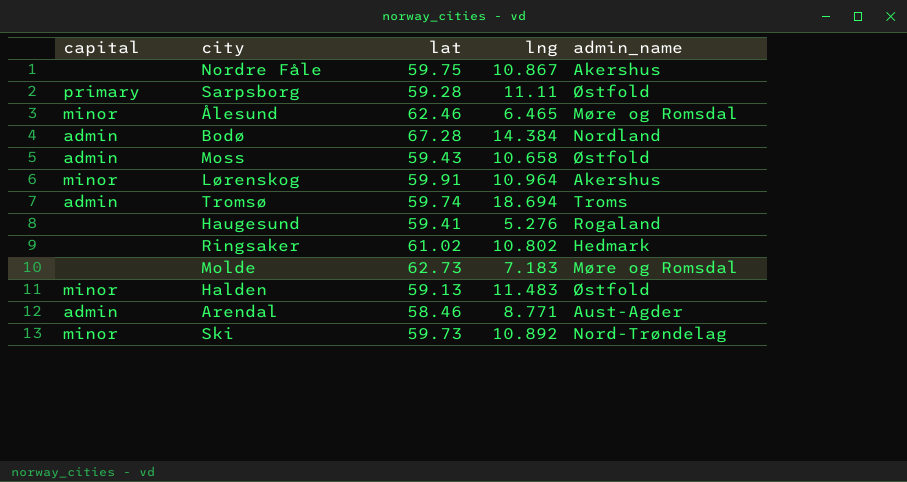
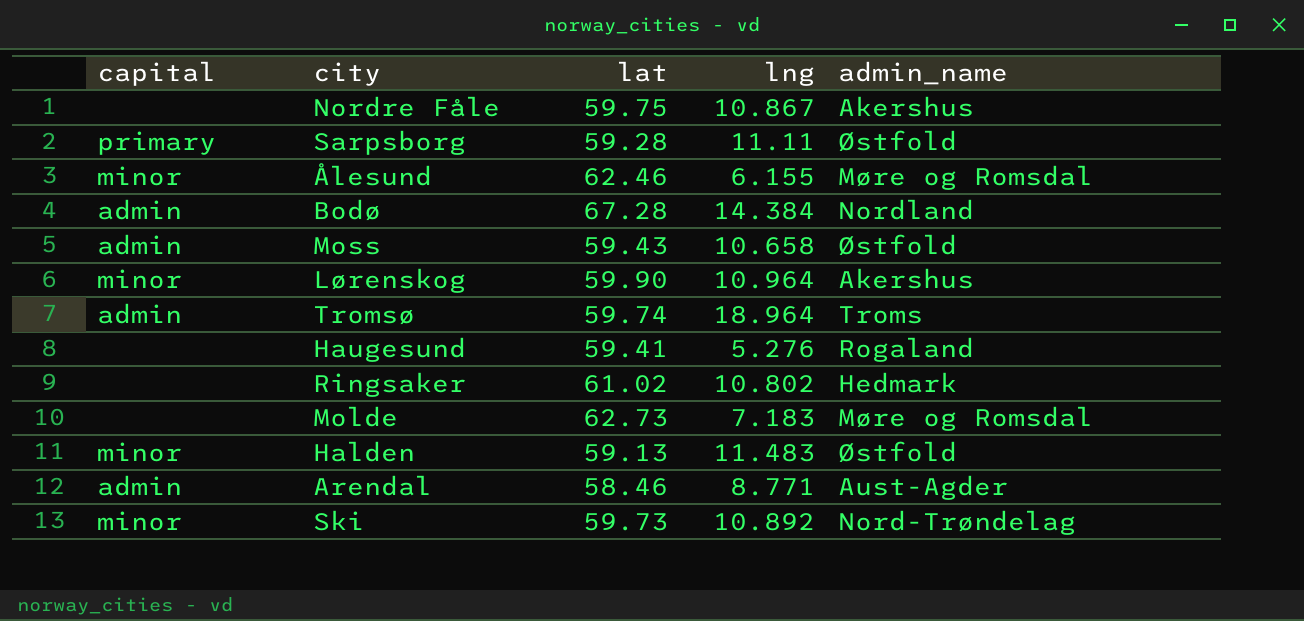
Ålesund | lng: 6.465 -> 6.155
Lørenskog | lat: 59.91 -> 59.90
Tromsø | lng: 18.694 -> 18.964

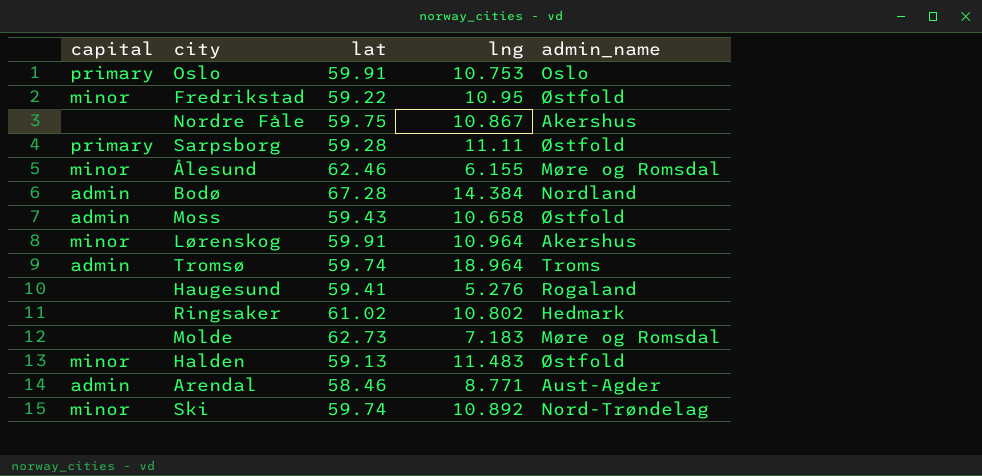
row Oslo: none -> primary | 59.91 | 10.753 | Oslo
row Fredrikstad: none -> minor | 59.22 | 10.95 | Østfold
Lørenskog | lat: 59.90 -> 59.91
Ski | lat: 59.73 -> 59.74

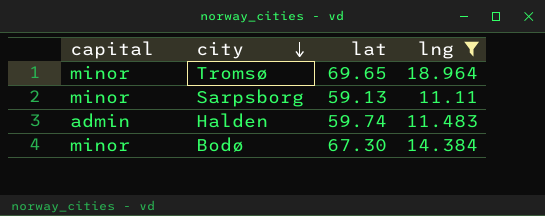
filter: none -> lng >= 11.11
row order: none -> city descending
column admin_name | position: 5 -> none
Tromsø | capital: admin -> minor
Tromsø | lat: 59.74 -> 69.65
Sarpsborg | capital: primary -> minor
Sarpsborg | lat: 59.28 -> 59.13
Halden | capital: minor -> admin
Halden | lat: 59.13 -> 59.74
Bodø | capital: admin -> minor
Bodø | lat: 67.28 -> 67.30

